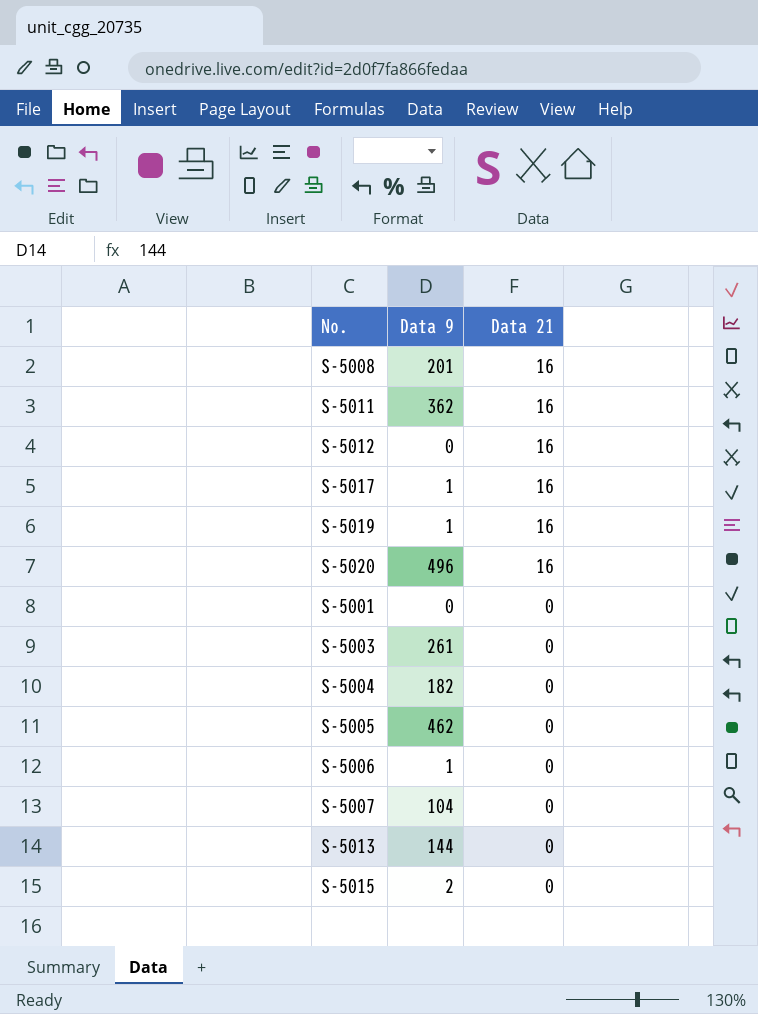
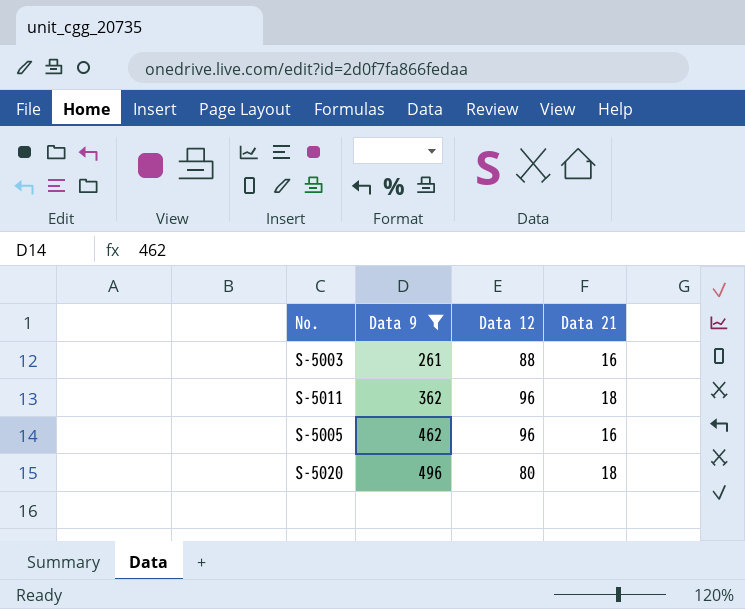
filter: none -> Data 9 >= 261
row order: Data 21 descending -> Data 9 ascending
column Data 12 | position: none -> 3
S-5003 | Data 21: 0 -> 16
S-5011 | Data 21: 16 -> 18
S-5005 | Data 21: 0 -> 16
S-5020 | Data 21: 16 -> 18

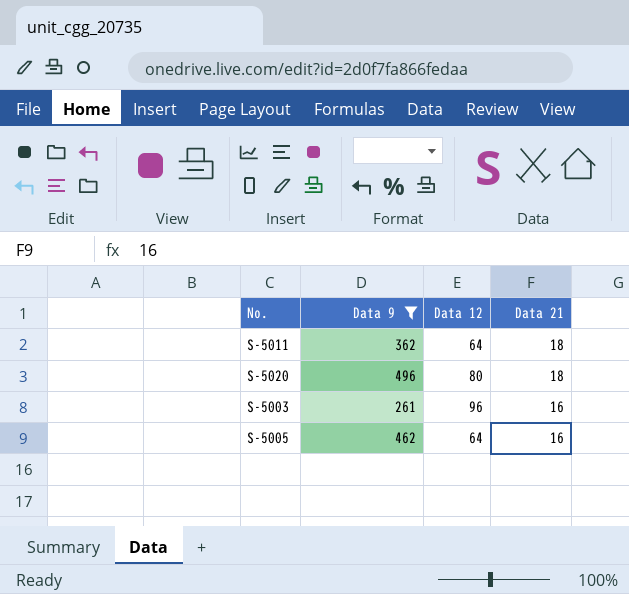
row order: Data 9 ascending -> Data 21 descending
S-5011 | Data 12: 96 -> 64
S-5003 | Data 12: 88 -> 96
S-5005 | Data 12: 96 -> 64

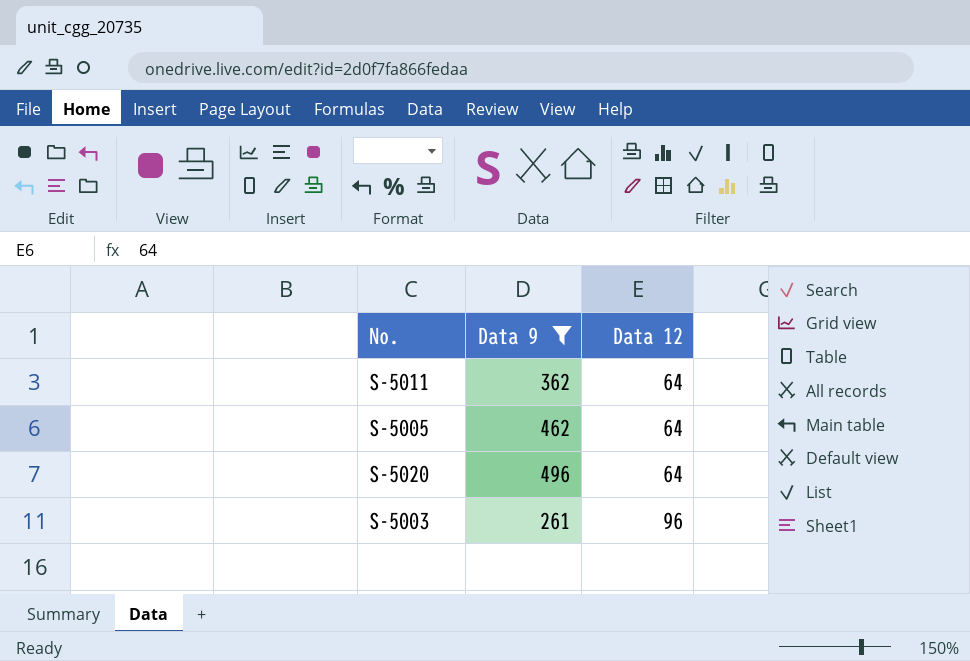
row order: Data 21 descending -> Data 12 ascending
column Data 21 | position: 4 -> none
S-5020 | Data 12: 80 -> 64

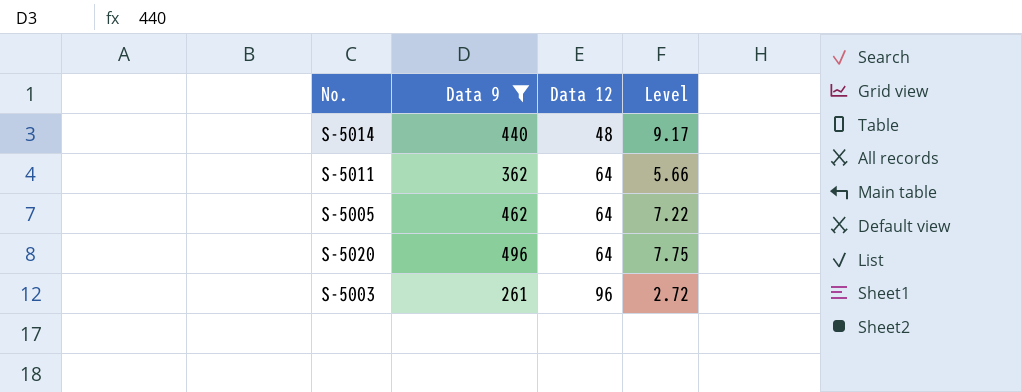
column Level | formula: none -> [Data 9] / [Data 12]
row S-5014: none -> 440 | 48 | 9.17

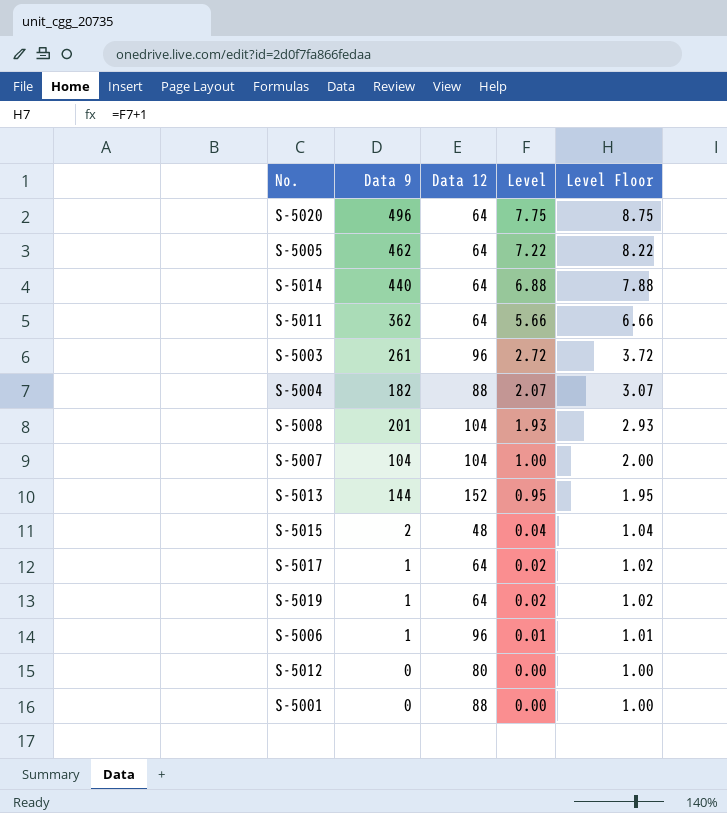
filter: Data 9 >= 261 -> none
row order: Data 12 ascending -> Level descending
column Level Floor | formula: none -> [Level] + 1
S-5014 | Data 12: 48 -> 64
S-5014 | Level: 9.17 -> 6.88

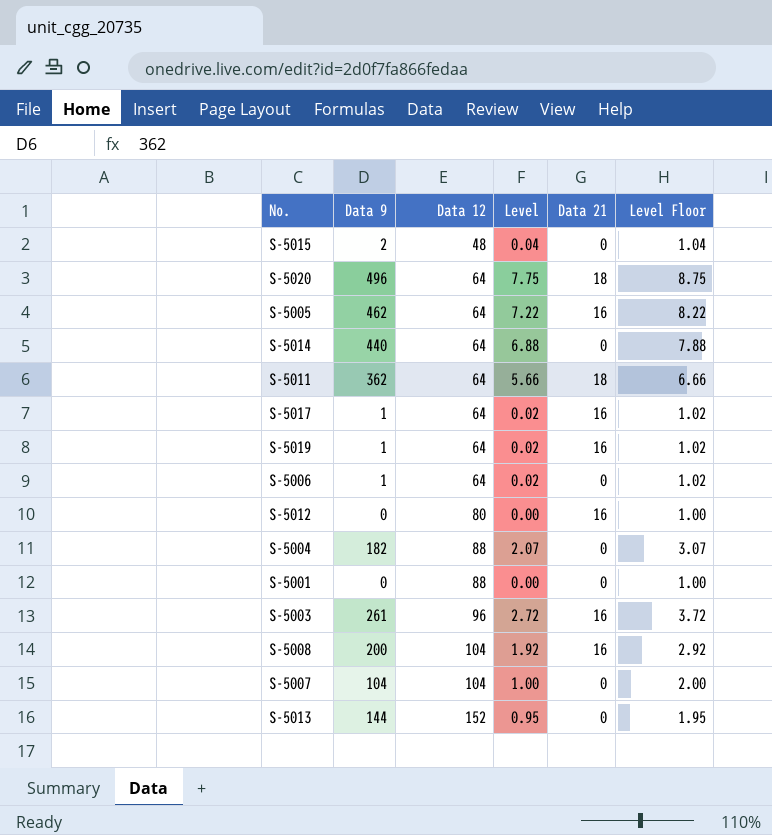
row order: Level descending -> Data 12 ascending
column Data 21 | position: none -> 5
S-5006 | Data 12: 96 -> 64
S-5006 | Level: 0.01 -> 0.02
S-5006 | Level Floor: 1.01 -> 1.02
S-5008 | Data 9: 201 -> 200
S-5008 | Level: 1.93 -> 1.92
S-5008 | Level Floor: 2.93 -> 2.92

